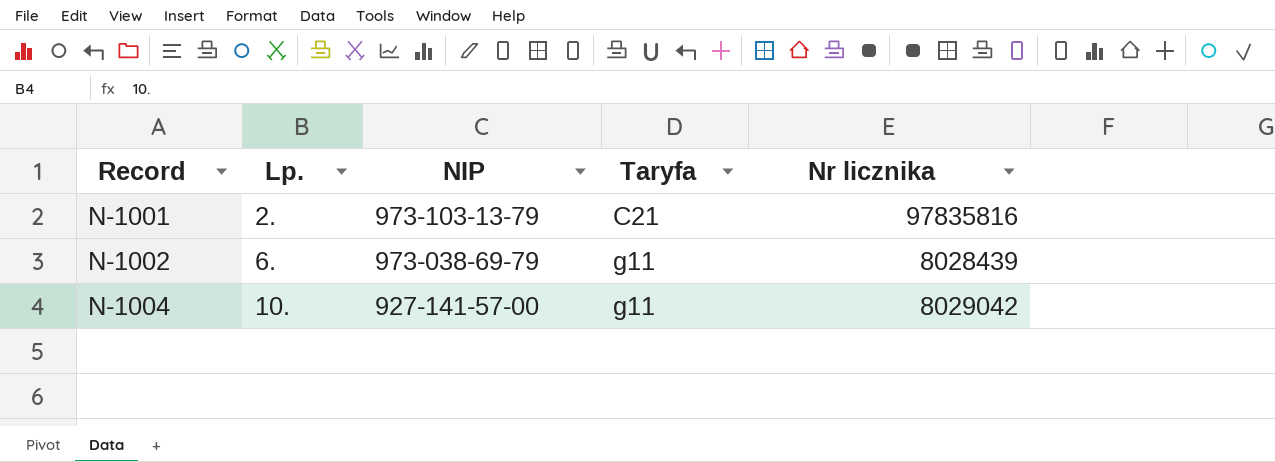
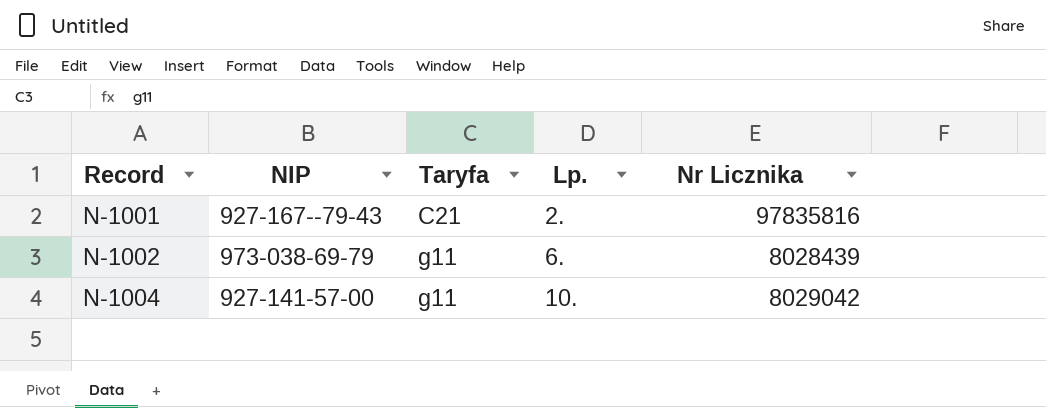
column Lp. | position: 2 -> 4
column name: Nr licznika -> Nr Licznika
N-1001 | NIP: 973-103-13-79 -> 927-167--79-43

